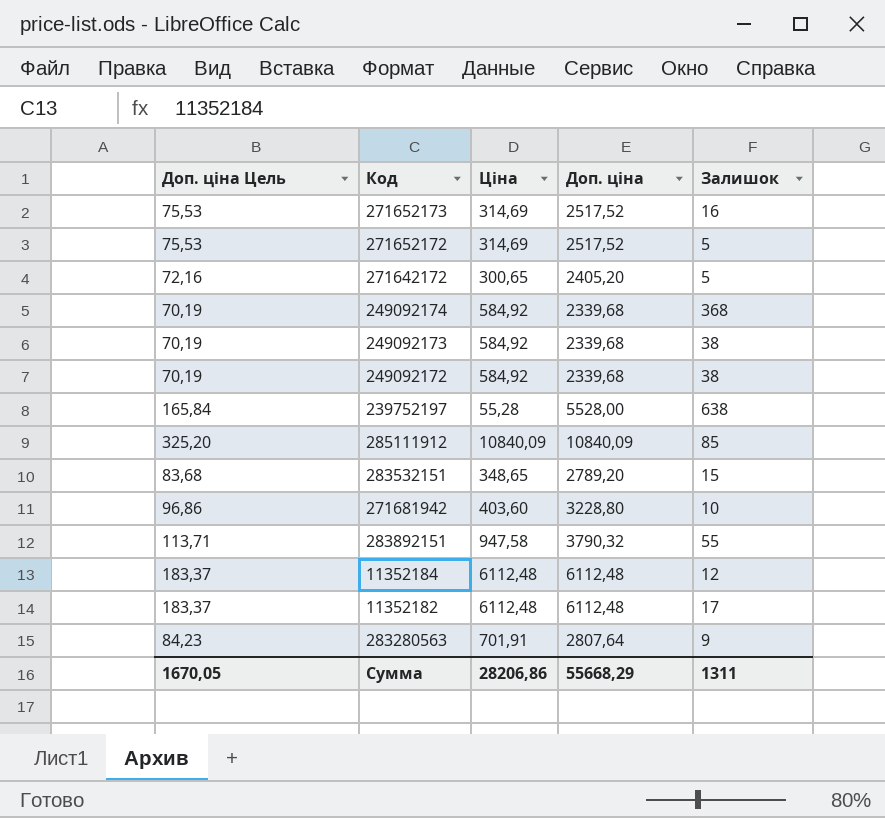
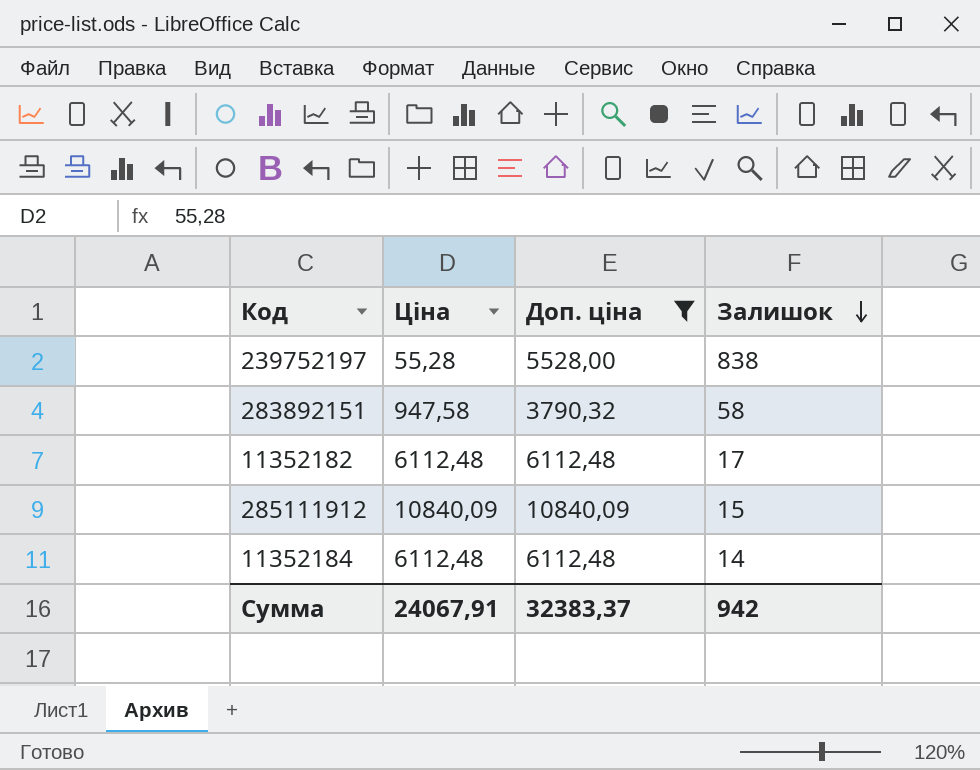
filter: none -> Доп. ціна >= 3790,32
row order: none -> Залишок descending
column Доп. ціна Цель | formula: [Доп. ціна] * 0,03 -> none
239752197 | Залишок: 638 -> 838
283892151 | Залишок: 55 -> 58
285111912 | Залишок: 85 -> 15
11352184 | Залишок: 12 -> 14
Сумма | Ціна: 28206,86 -> 24067,91
Сумма | Доп. ціна: 55668,29 -> 32383,37
Сумма | Залишок: 1311 -> 942

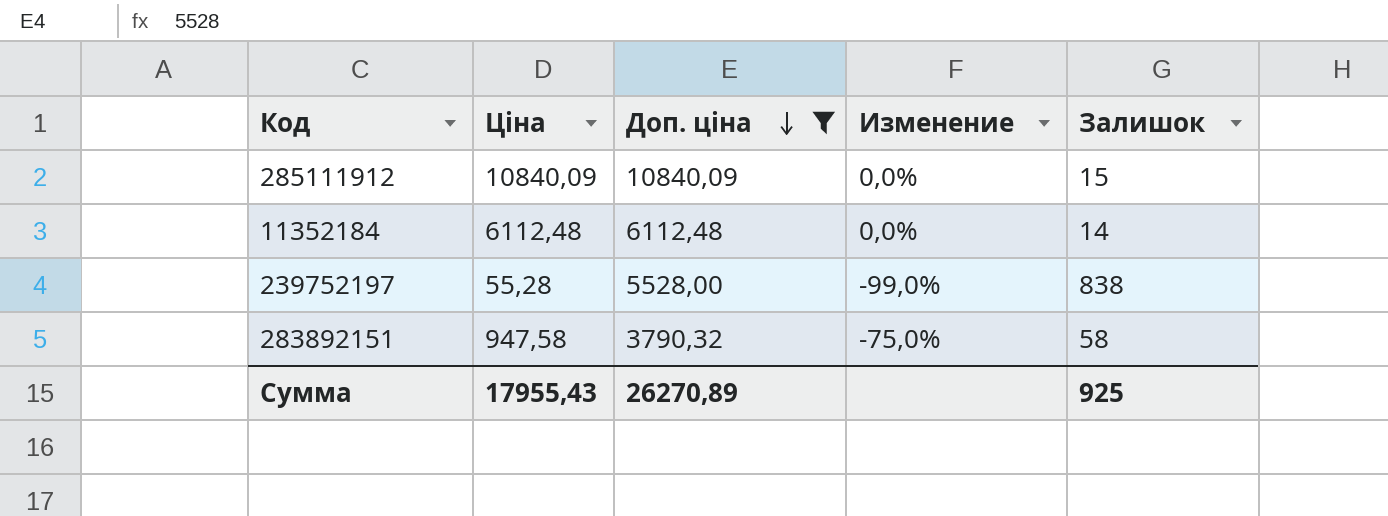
row order: Залишок descending -> Доп. ціна descending
column Изменение | formula: none -> ([Ціна] - [Доп. ціна]) / [Доп. ціна]
row 11352182: 6112,48 | 6112,48 | 17 -> none
Сумма | Ціна: 24067,91 -> 17955,43
Сумма | Доп. ціна: 32383,37 -> 26270,89
Сумма | Залишок: 942 -> 925

